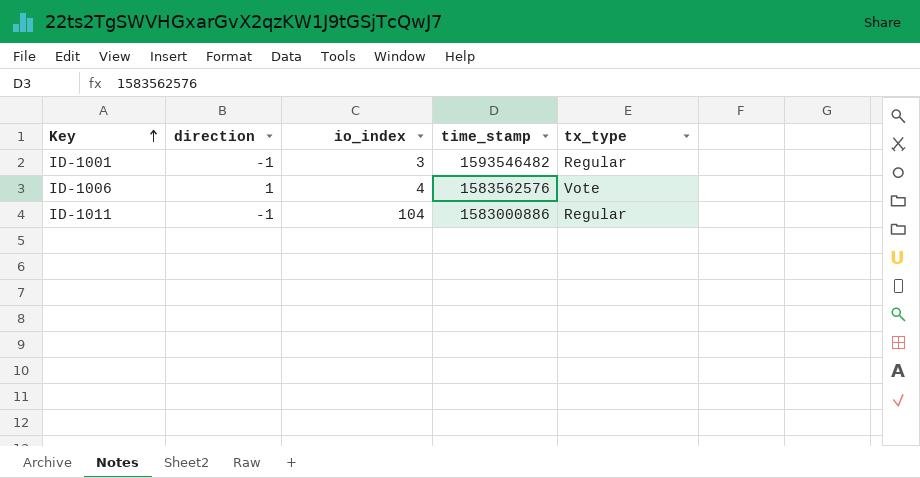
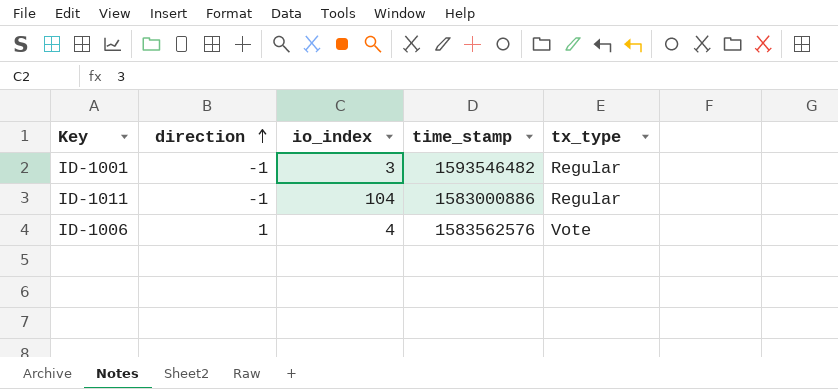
row order: Key ascending -> direction ascending

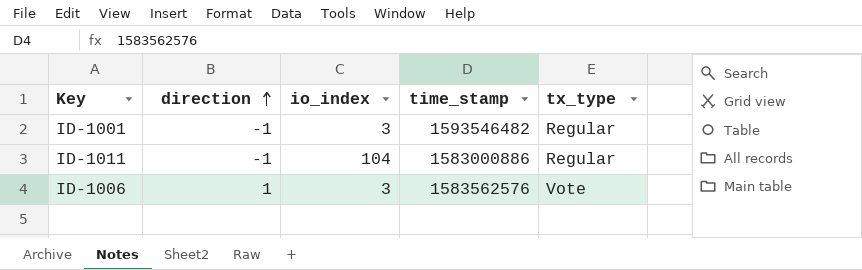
ID-1006 | io_index: 4 -> 3

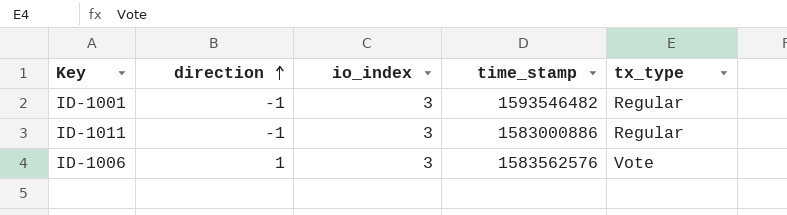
ID-1011 | io_index: 104 -> 3

